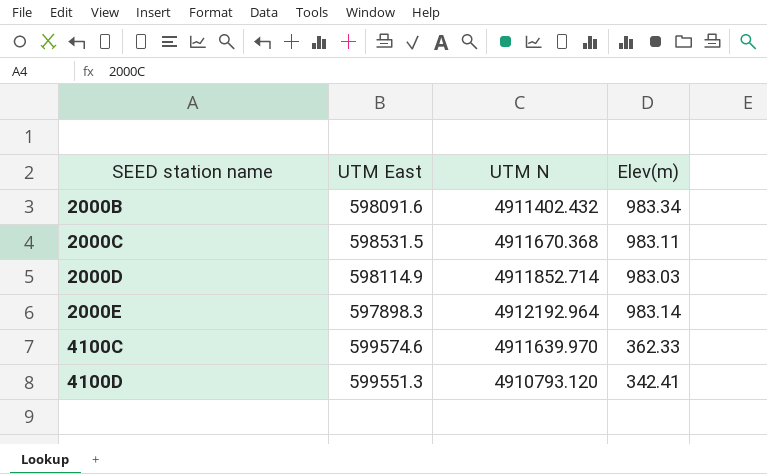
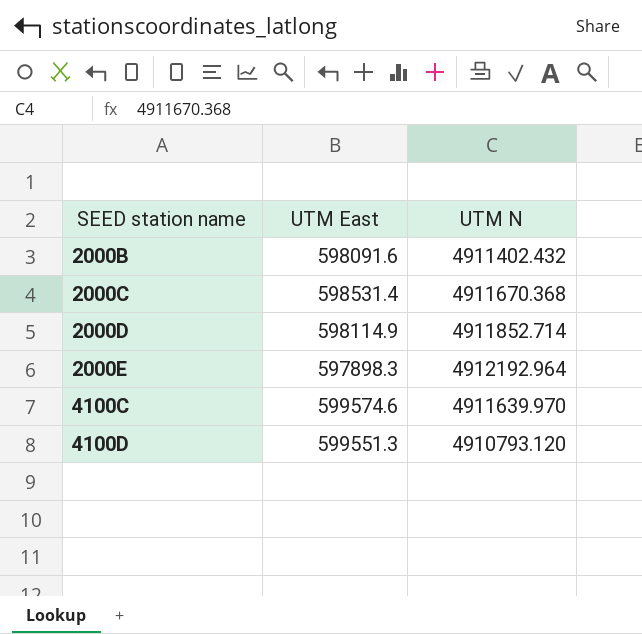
column Elev(m) | position: 4 -> none
2000C | UTM East: 598531.5 -> 598531.4

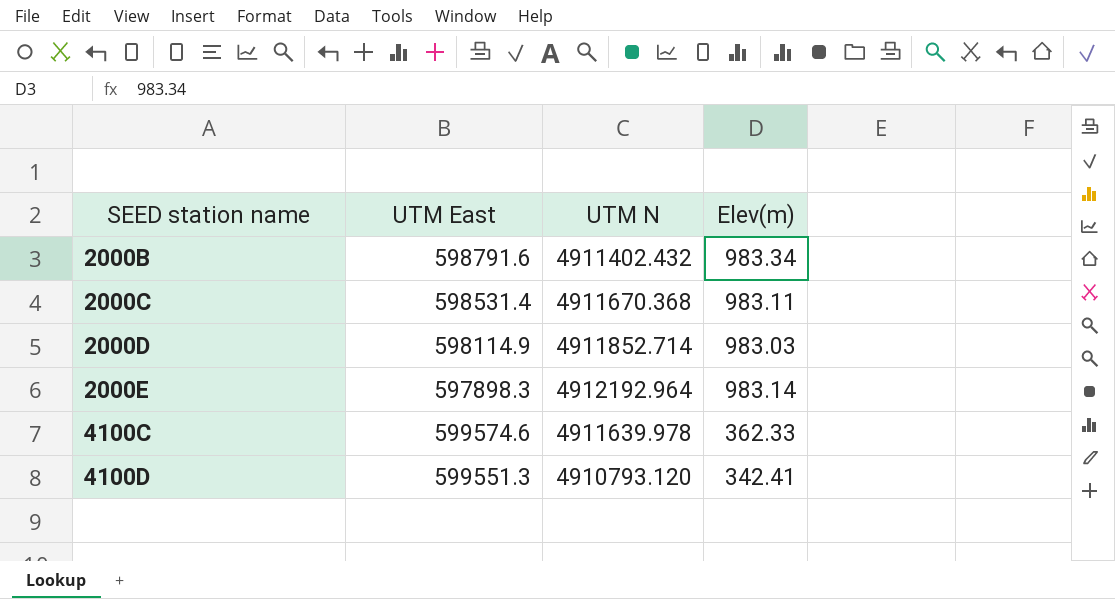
column Elev(m) | position: none -> 4
2000B | UTM East: 598091.6 -> 598791.6
4100C | UTM N: 4911639.970 -> 4911639.978

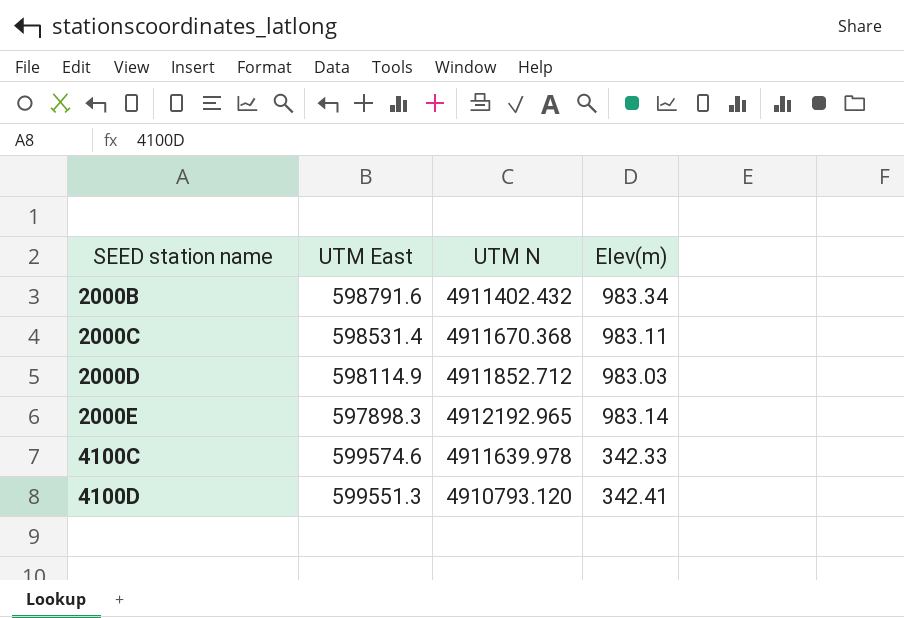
2000D | UTM N: 4911852.714 -> 4911852.712
2000E | UTM N: 4912192.964 -> 4912192.965
4100C | Elev(m): 362.33 -> 342.33

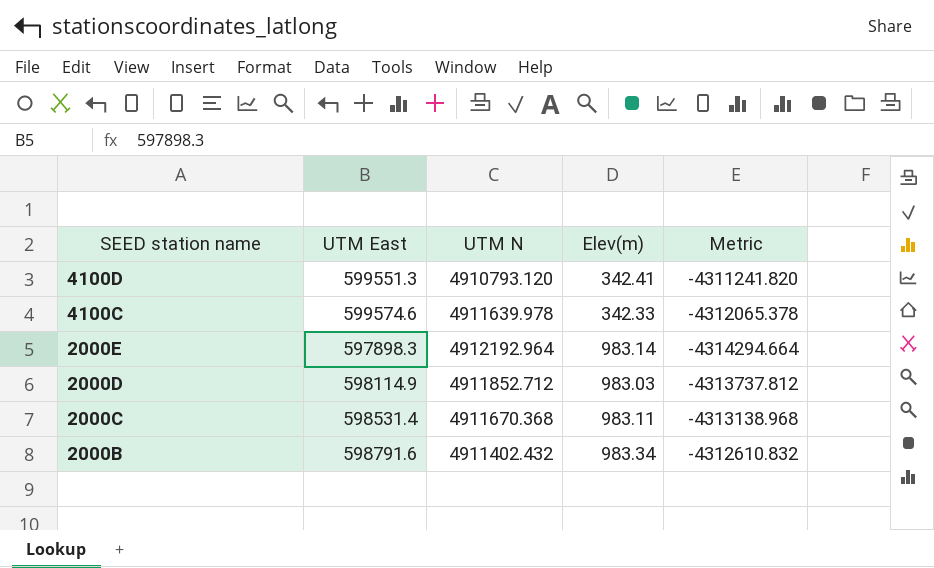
row order: SEED station name ascending -> SEED station name descending
column Metric | formula: none -> [UTM East] - [UTM N]
2000E | UTM N: 4912192.965 -> 4912192.964

